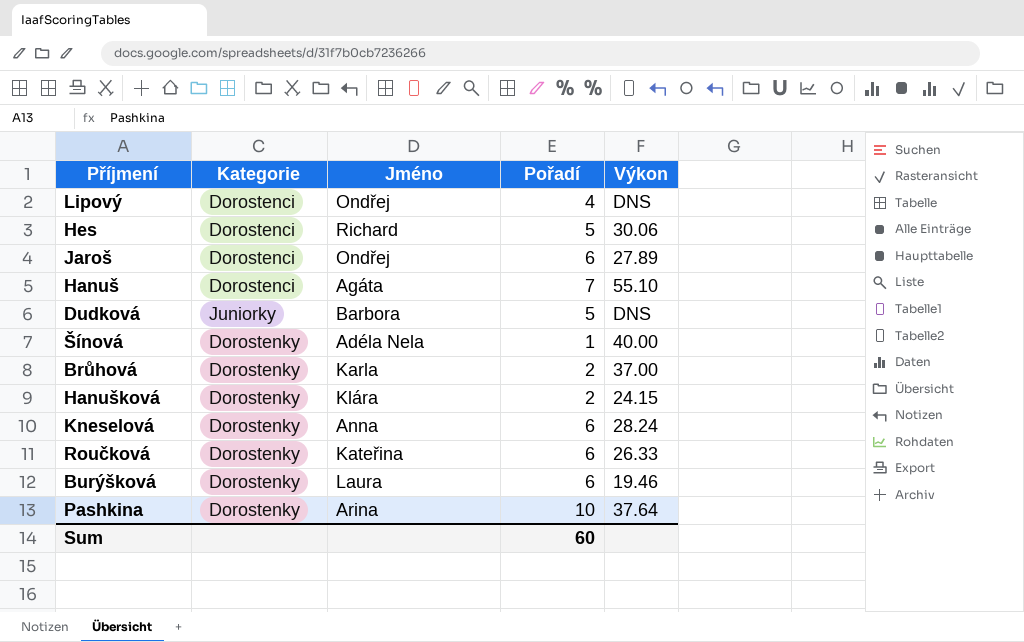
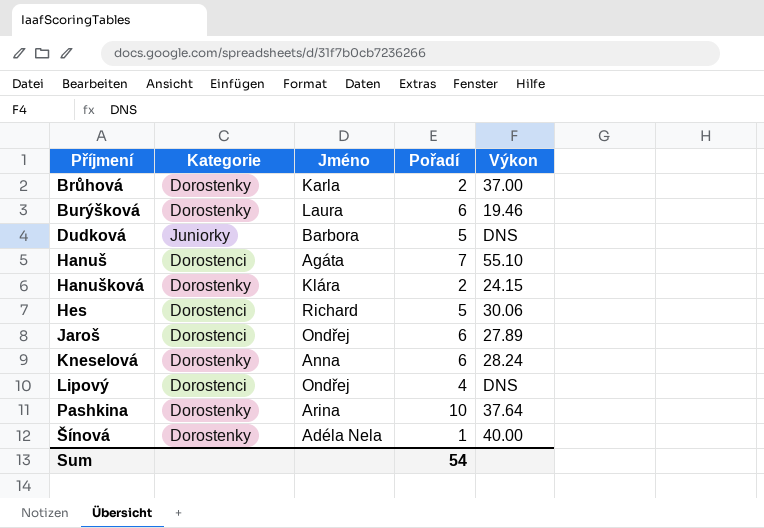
row order: none -> Příjmení ascending
row Roučková: Dorostenky | Kateřina | 6 | 26.33 -> none
Sum | Pořadí: 60 -> 54

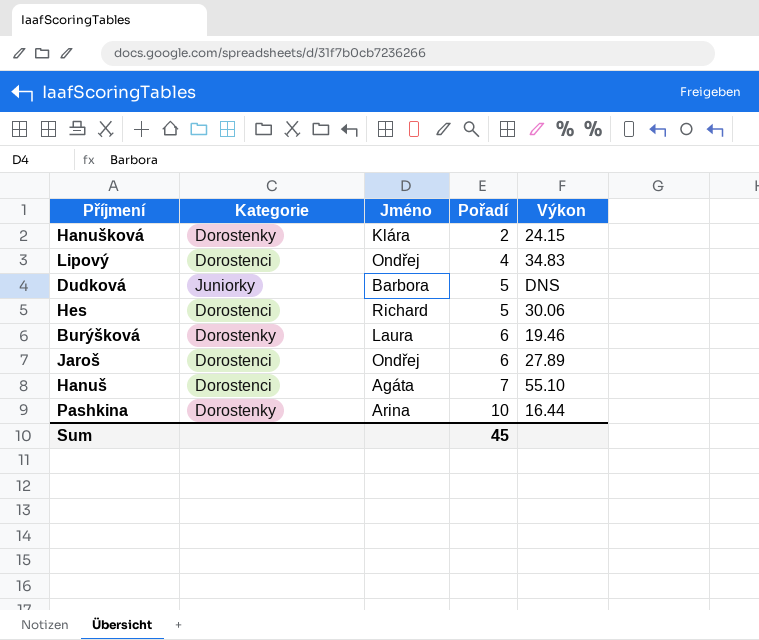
row order: Příjmení ascending -> Pořadí ascending
row Brůhová: Dorostenky | Karla | 2 | 37.00 -> none
row Kneselová: Dorostenky | Anna | 6 | 28.24 -> none
row Šínová: Dorostenky | Adéla Nela | 1 | 40.00 -> none
Lipový | Výkon: DNS -> 34.83
Pashkina | Výkon: 37.64 -> 16.44
Sum | Pořadí: 54 -> 45

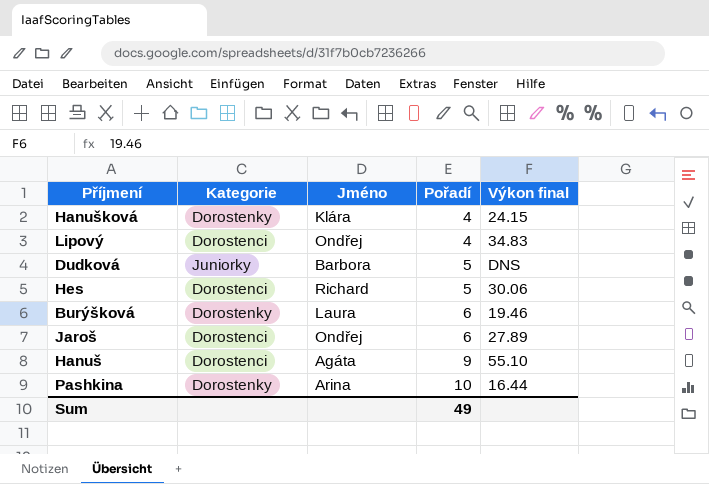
column name: Výkon -> Výkon final
Hanušková | Pořadí: 2 -> 4
Hanuš | Pořadí: 7 -> 9
Sum | Pořadí: 45 -> 49

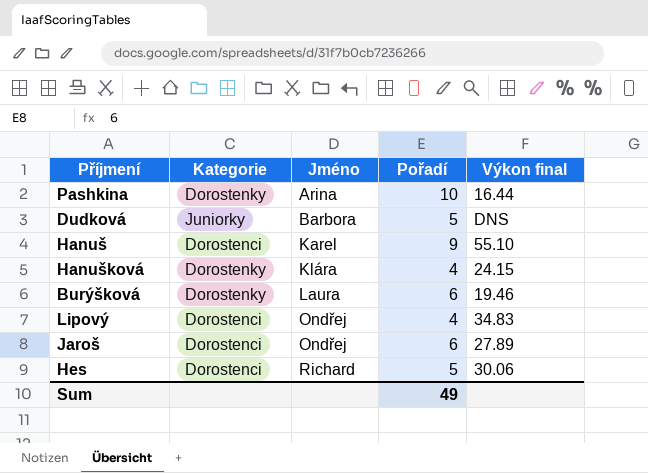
row order: Pořadí ascending -> Jméno ascending
Hanuš | Jméno: Agáta -> Karel

